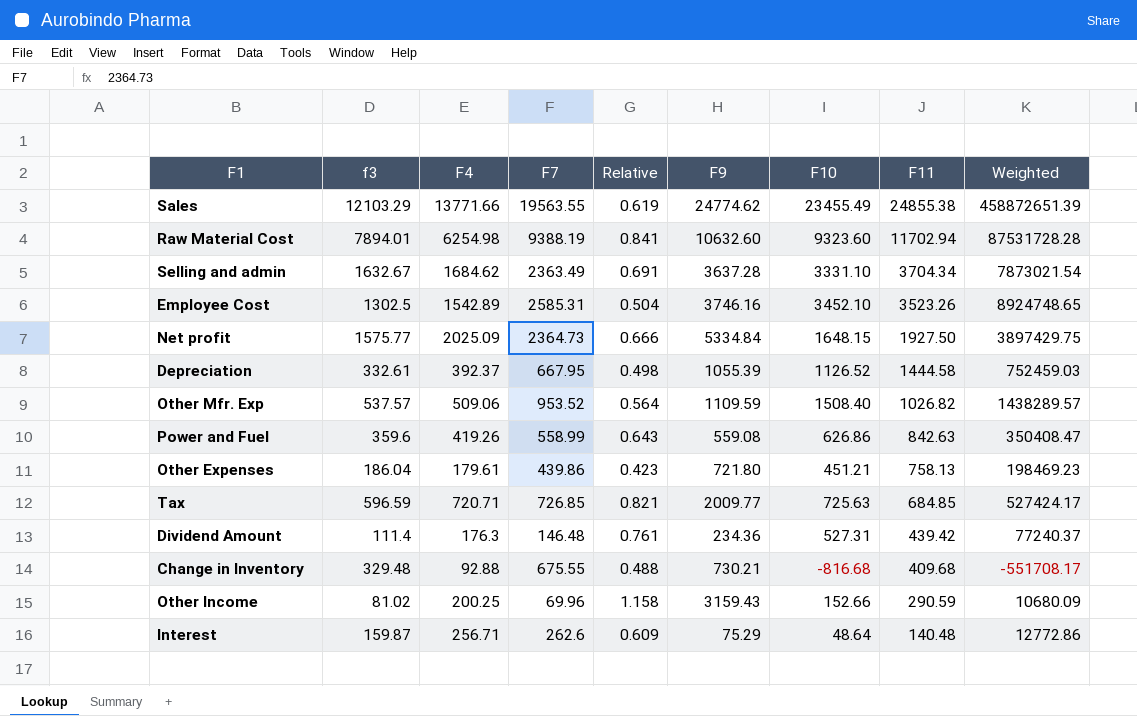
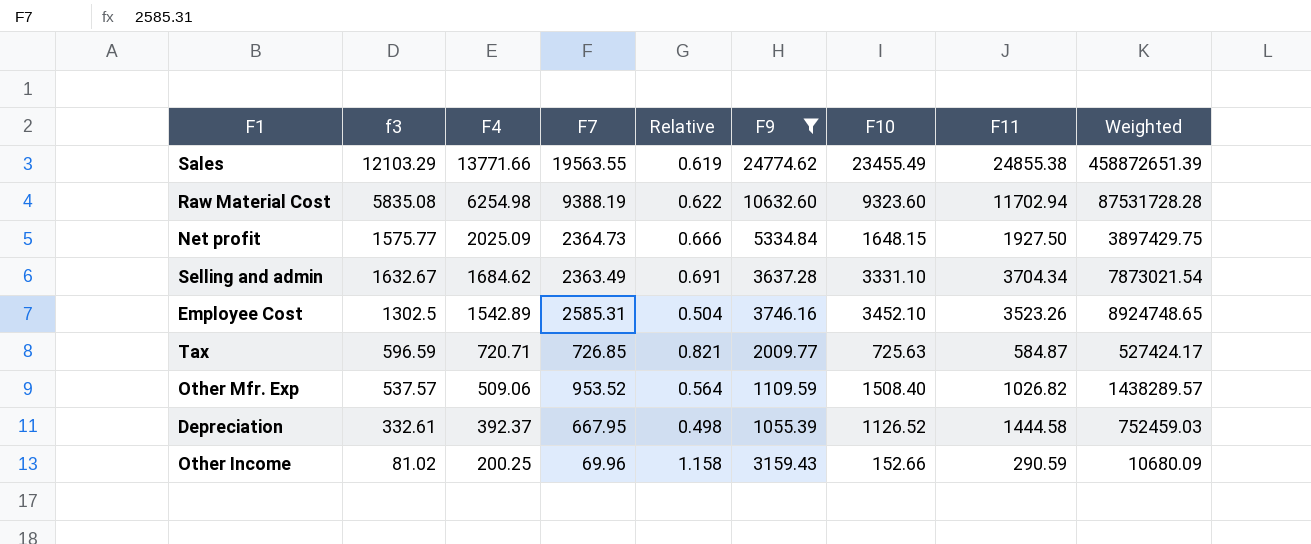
filter: none -> F9 >= 1055.39
row order: F11 descending -> F4 descending
Raw Material Cost | f3: 7894.01 -> 5835.08
Raw Material Cost | Relative: 0.841 -> 0.622
Tax | F11: 684.85 -> 584.87

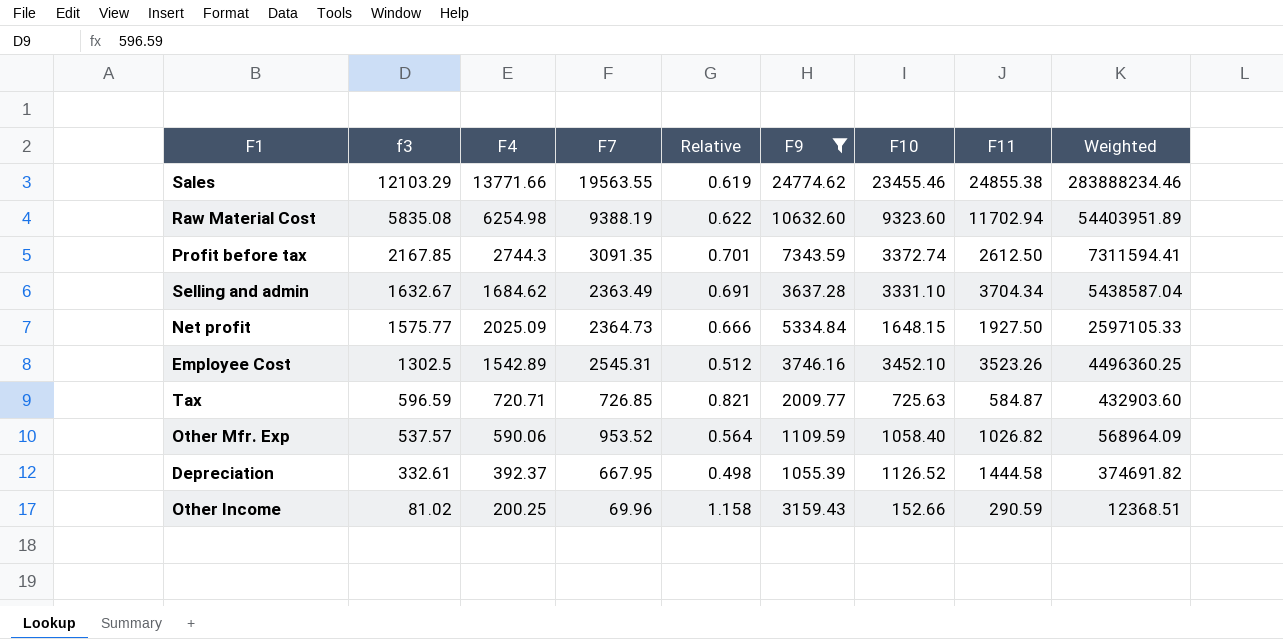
row order: F4 descending -> f3 descending
column Weighted | formula: [F7] * [F10] -> [f3] * [F10]
Sales | F10: 23455.49 -> 23455.46
row Profit before tax: none -> 2167.85 | 2744.3 | 3091.35 | 0.701 | 7343.59 | 3372.74 | 2612.50 | 7311594.41
Employee Cost | F7: 2585.31 -> 2545.31
Employee Cost | Relative: 0.504 -> 0.512
Other Mfr. Exp | F4: 509.06 -> 590.06
Other Mfr. Exp | F10: 1508.40 -> 1058.40

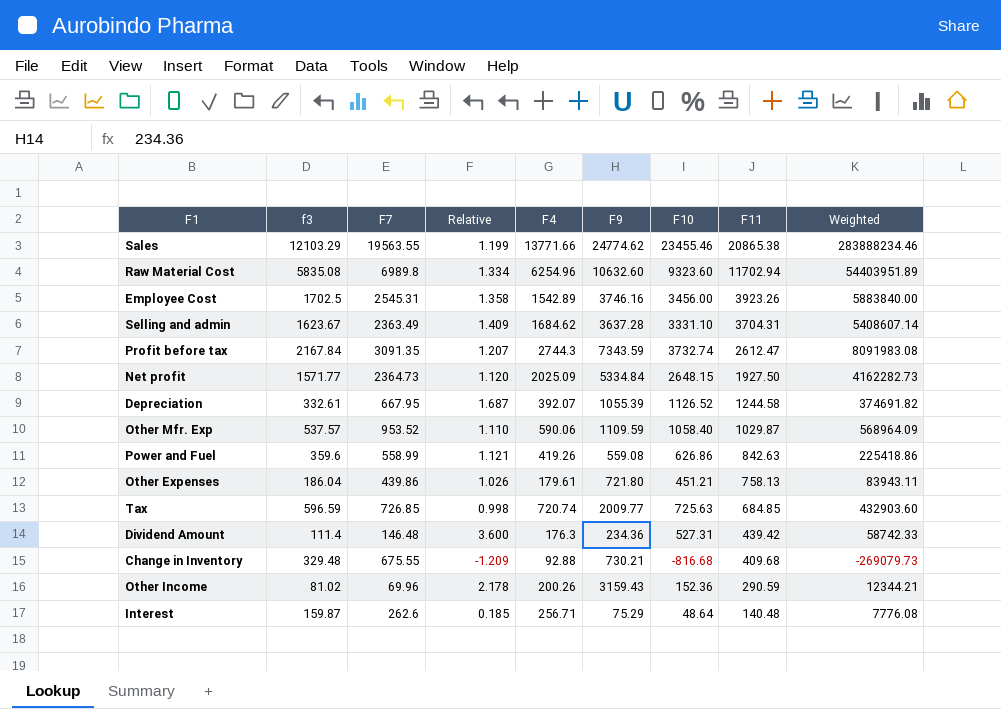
filter: F9 >= 1055.39 -> none
row order: f3 descending -> F11 descending
column Relative | formula: [f3] / [F7] -> [F10] / [F7]
column F4 | position: 3 -> 5
Sales | F11: 24855.38 -> 20865.38
Raw Material Cost | F7: 9388.19 -> 6989.8
Raw Material Cost | F4: 6254.98 -> 6254.96
Employee Cost | f3: 1302.5 -> 1702.5
Employee Cost | F10: 3452.10 -> 3456.00
Employee Cost | F11: 3523.26 -> 3923.26
Employee Cost | Weighted: 4496360.25 -> 5883840.00
Selling and admin | f3: 1632.67 -> 1623.67
Selling and admin | F11: 3704.34 -> 3704.31
Selling and admin | Weighted: 5438587.04 -> 5408607.14
Profit before tax | f3: 2167.85 -> 2167.84
Profit before tax | F10: 3372.74 -> 3732.74
Profit before tax | F11: 2612.50 -> 2612.47
Profit before tax | Weighted: 7311594.41 -> 8091983.08
Net profit | f3: 1575.77 -> 1571.77
Net profit | F10: 1648.15 -> 2648.15
Net profit | Weighted: 2597105.33 -> 4162282.73
Depreciation | F4: 392.37 -> 392.07
Depreciation | F11: 1444.58 -> 1244.58
Other Mfr. Exp | F11: 1026.82 -> 1029.87
Tax | F4: 720.71 -> 720.74
Tax | F11: 584.87 -> 684.85
Other Income | F4: 200.25 -> 200.26
Other Income | F10: 152.66 -> 152.36
Other Income | Weighted: 12368.51 -> 12344.21

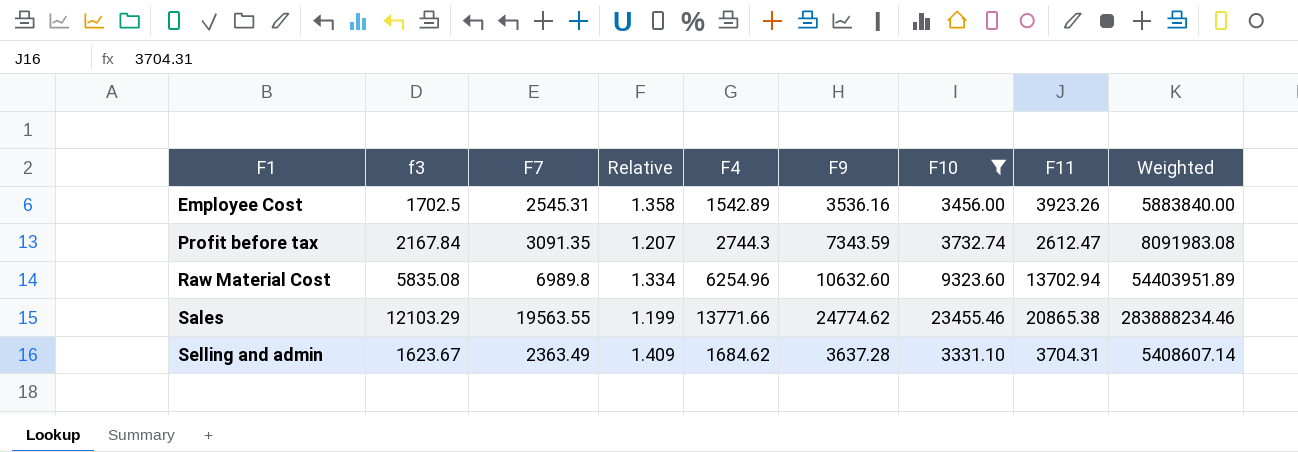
filter: none -> F10 >= 3331.10
row order: F11 descending -> F1 ascending
Employee Cost | F9: 3746.16 -> 3536.16
Raw Material Cost | F11: 11702.94 -> 13702.94

